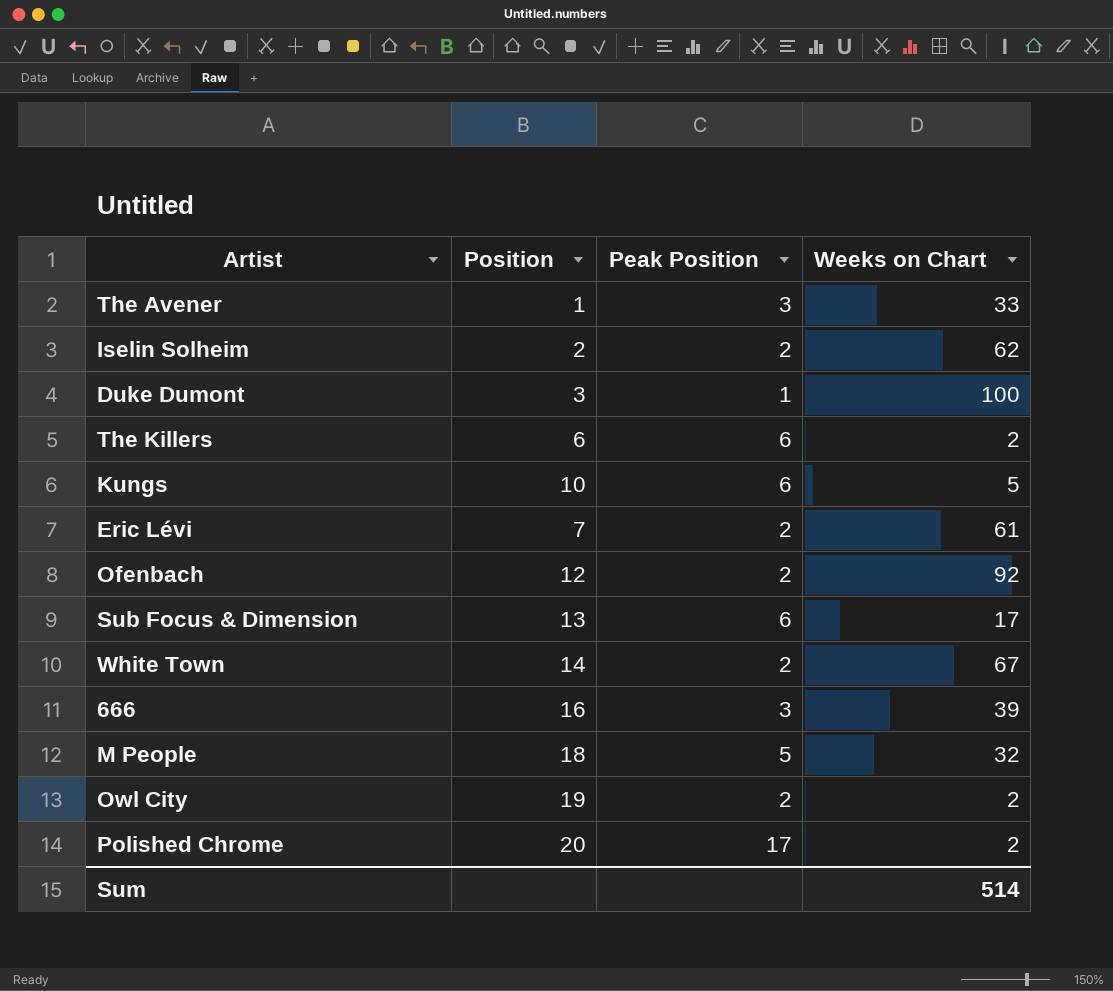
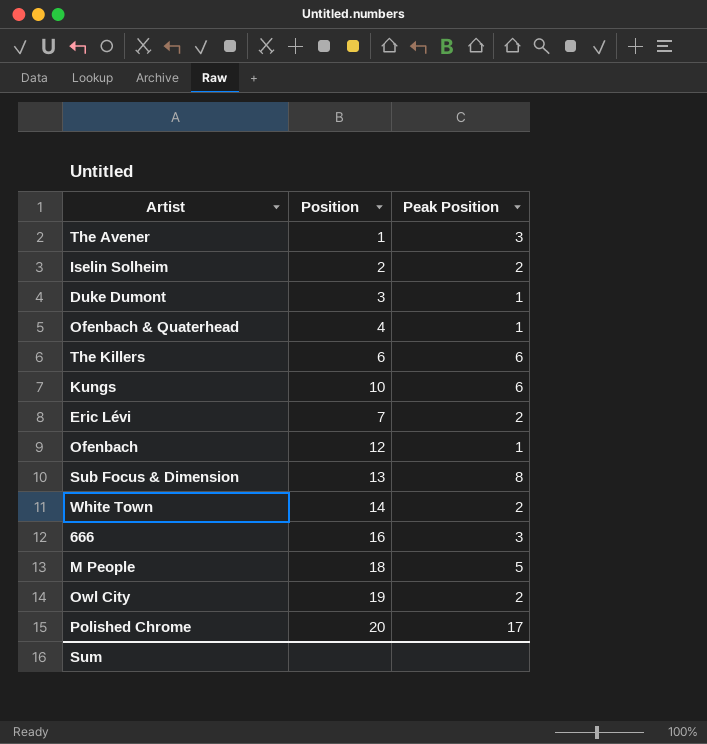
column Weeks on Chart | position: 4 -> none
row Ofenbach & Quaterhead: none -> 4 | 1
Ofenbach | Peak Position: 2 -> 1
Sub Focus & Dimension | Peak Position: 6 -> 8

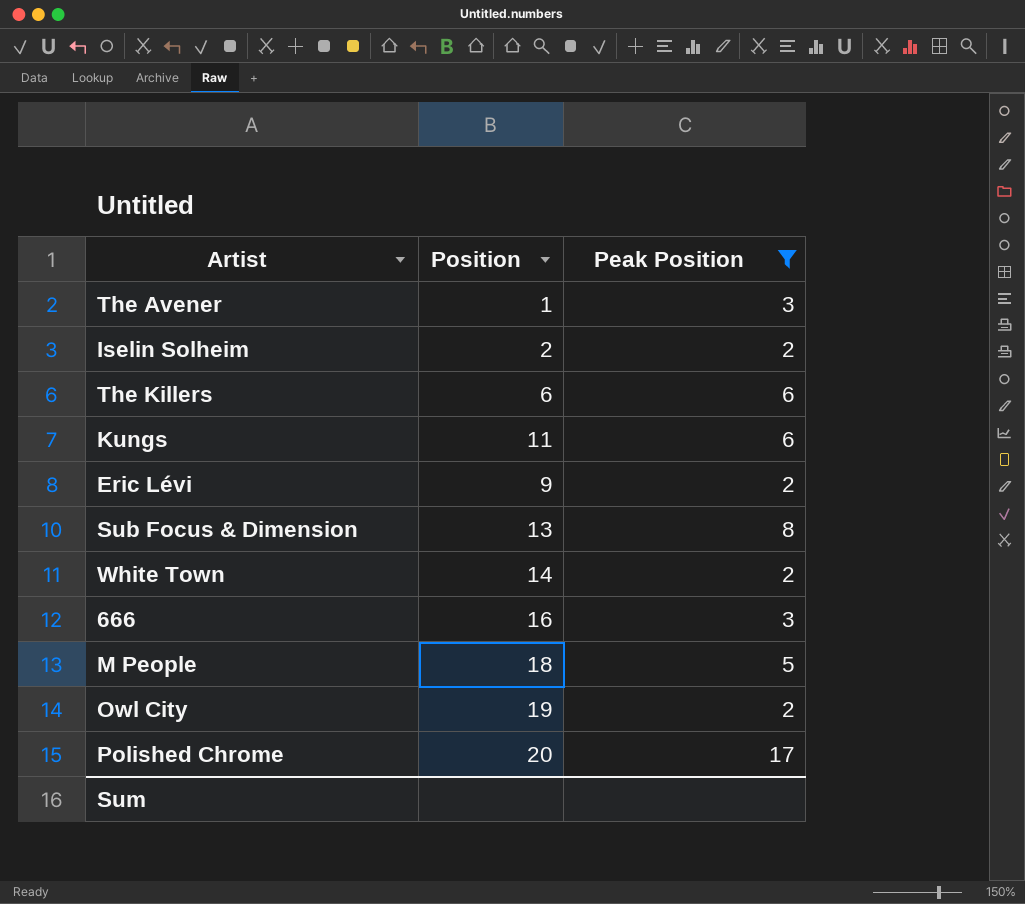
filter: none -> Peak Position != 1
Kungs | Position: 10 -> 11
Eric Lévi | Position: 7 -> 9

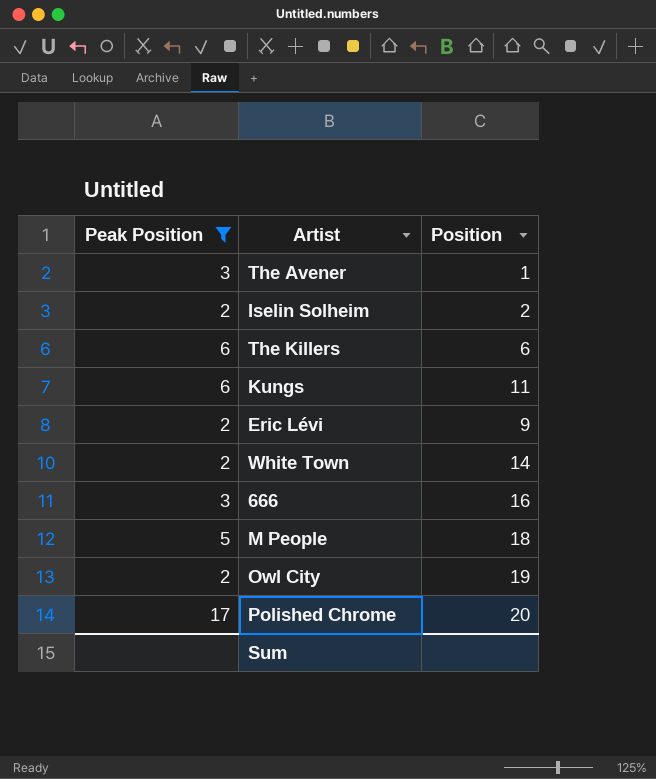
column Peak Position | position: 3 -> 1
row Sub Focus & Dimension: 13 | 8 -> none

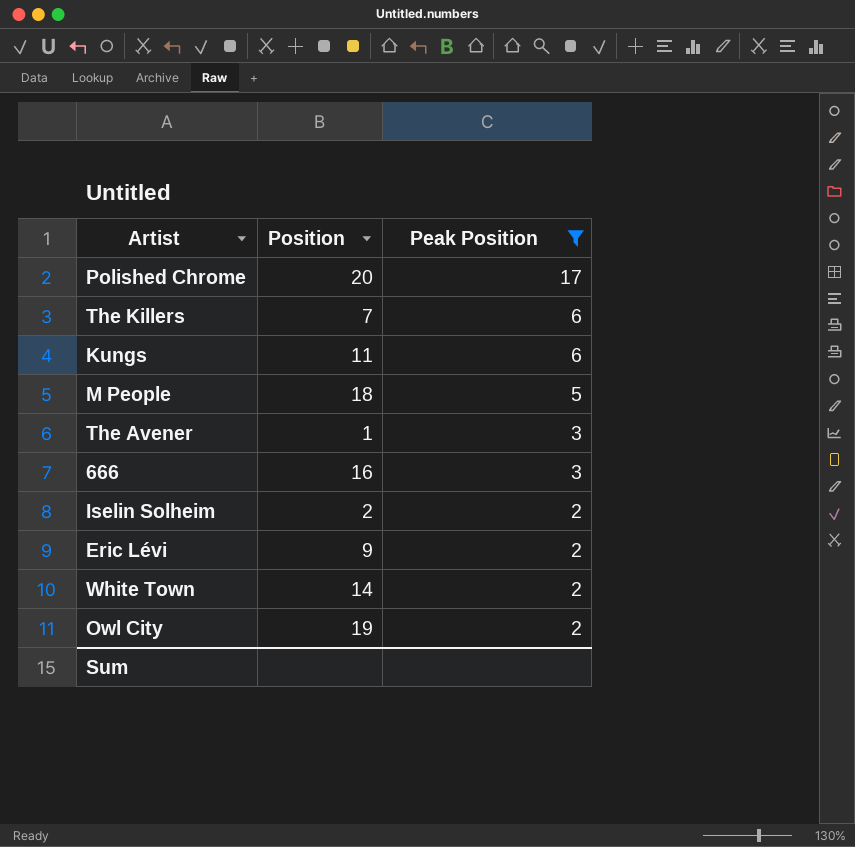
row order: none -> Peak Position descending
column Peak Position | position: 1 -> 3
The Killers | Position: 6 -> 7

